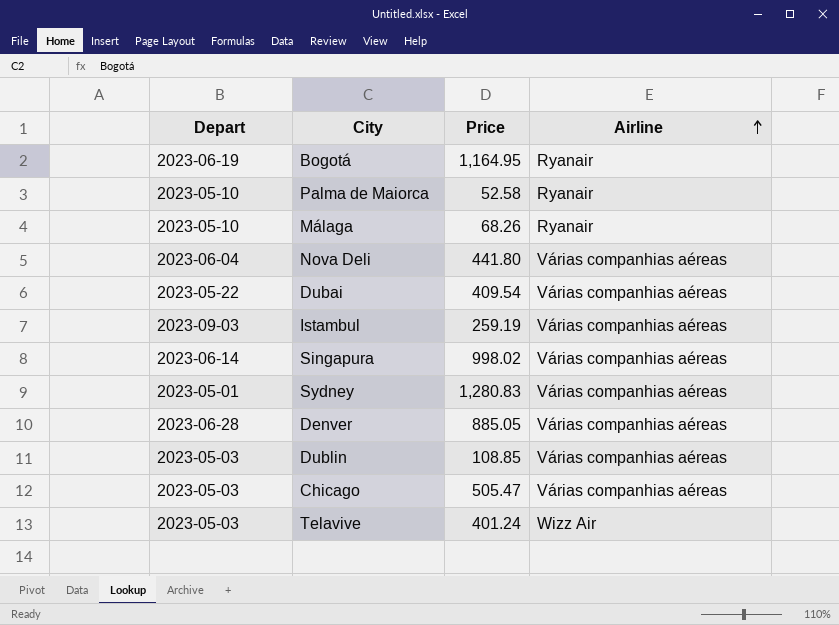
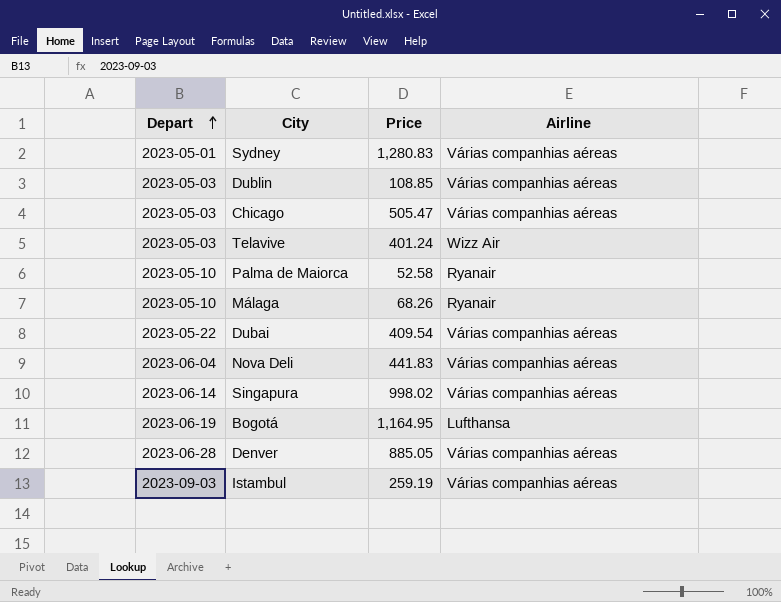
row order: Airline ascending -> Depart ascending
Nova Deli | Price: 441.80 -> 441.83
Bogotá | Airline: Ryanair -> Lufthansa

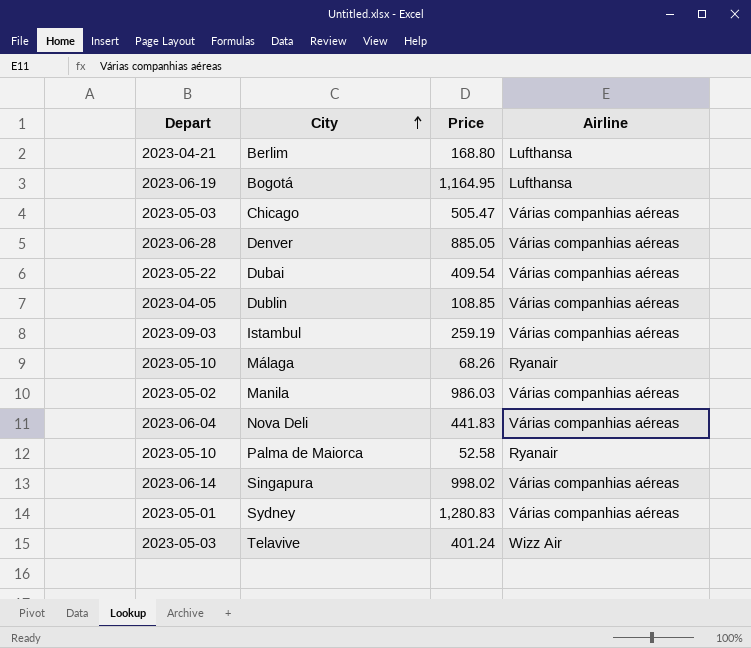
row order: Depart ascending -> City ascending
row Berlim: none -> 2023-04-21 | 168.80 | Lufthansa
Dublin | Depart: 2023-05-03 -> 2023-04-05
row Manila: none -> 2023-05-02 | 986.03 | Várias companhias aéreas

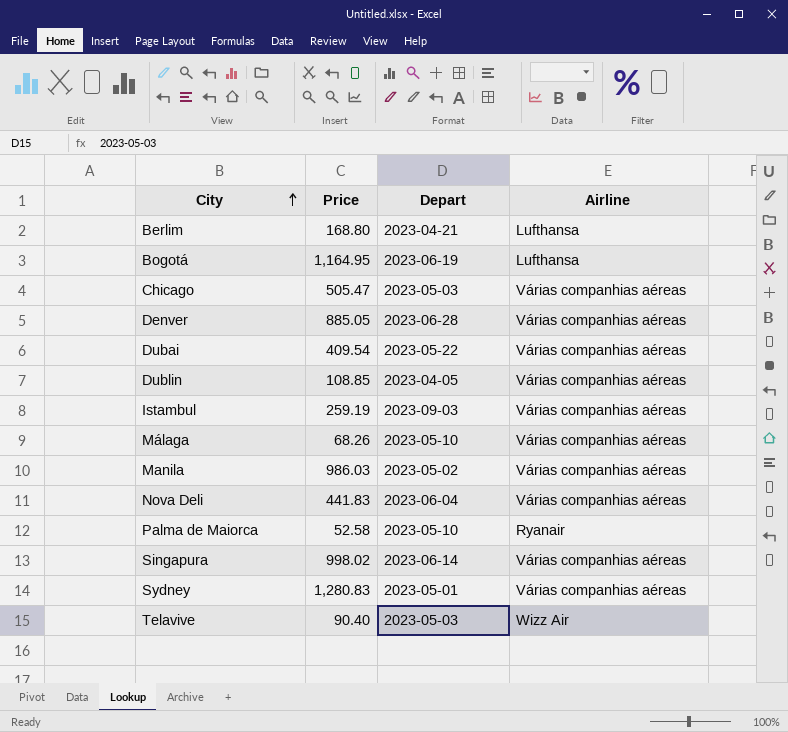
column Depart | position: 1 -> 3
Málaga | Airline: Ryanair -> Várias companhias aéreas
Telavive | Price: 401.24 -> 90.40

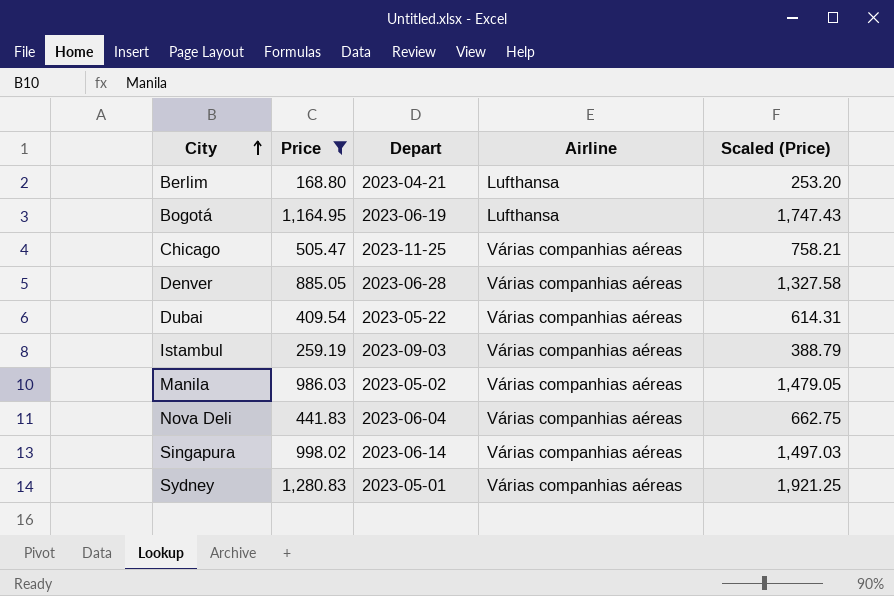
filter: none -> Price >= 168.80
column Scaled (Price) | formula: none -> [Price] * 1.5
Chicago | Depart: 2023-05-03 -> 2023-11-25

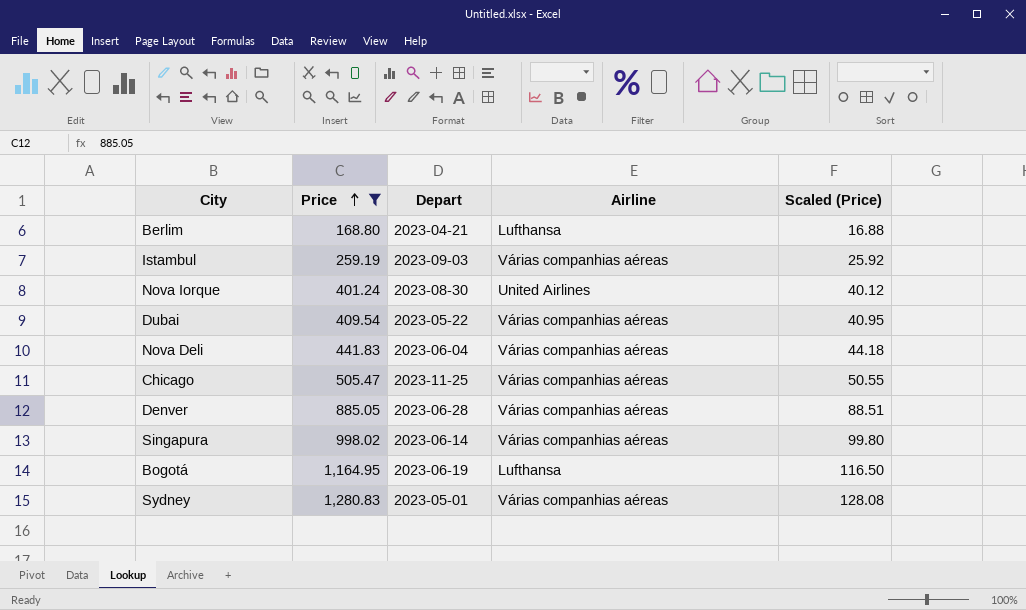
row order: City ascending -> Price ascending
column Scaled (Price) | formula: [Price] * 1.5 -> [Price] * 0.1
row Manila: 986.03 | 2023-05-02 | Várias companhias aéreas | 1,479.05 -> none
row Nova Iorque: none -> 401.24 | 2023-08-30 | United Airlines | 40.12

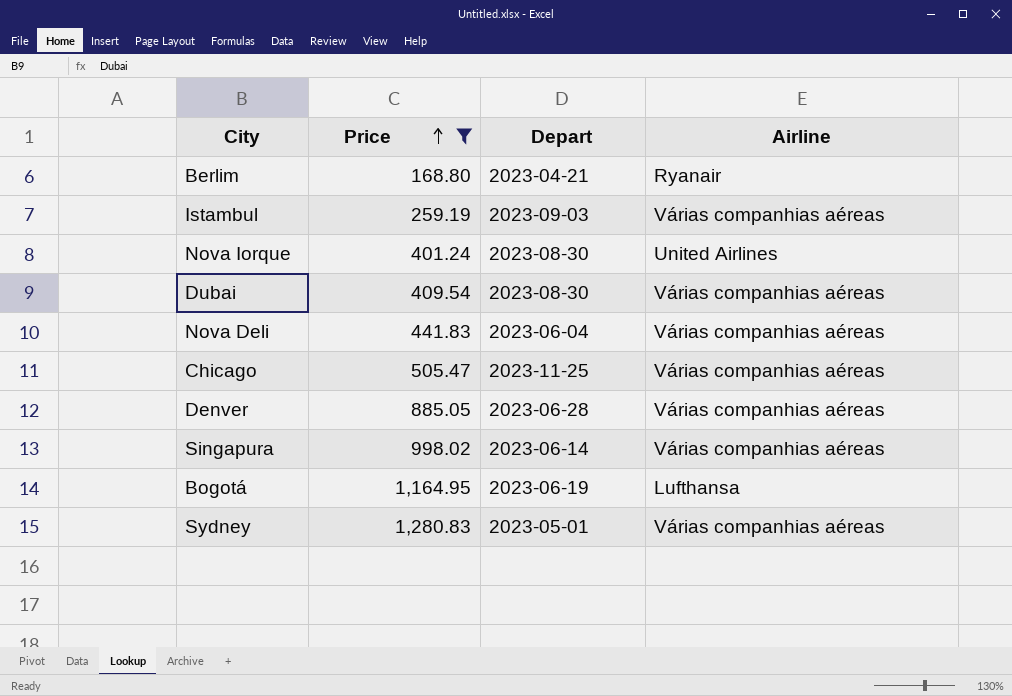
column Scaled (Price) | formula: [Price] * 0.1 -> none
Berlim | Airline: Lufthansa -> Ryanair
Dubai | Depart: 2023-05-22 -> 2023-08-30

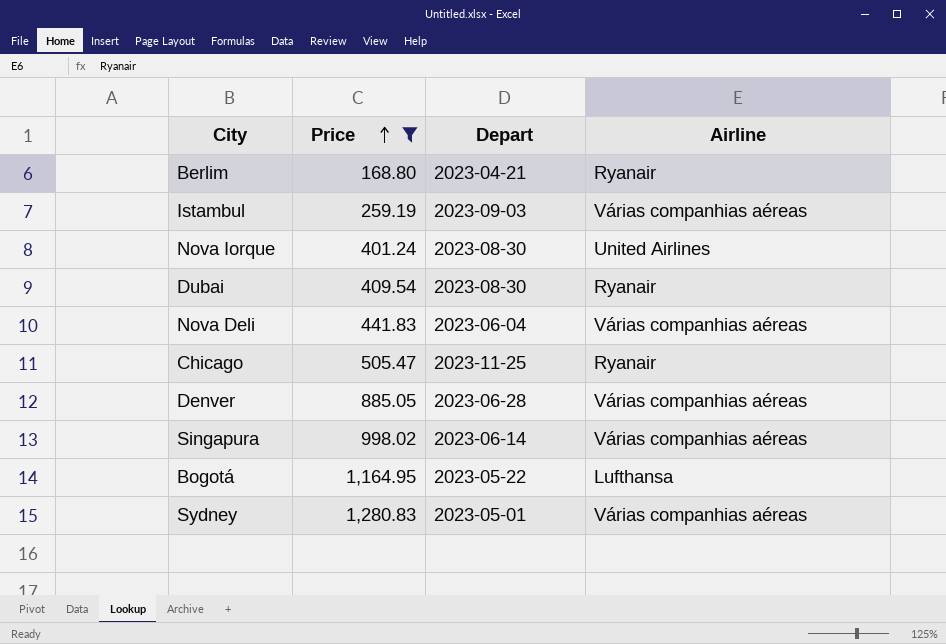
Dubai | Airline: Várias companhias aéreas -> Ryanair
Chicago | Airline: Várias companhias aéreas -> Ryanair
Bogotá | Depart: 2023-06-19 -> 2023-05-22

